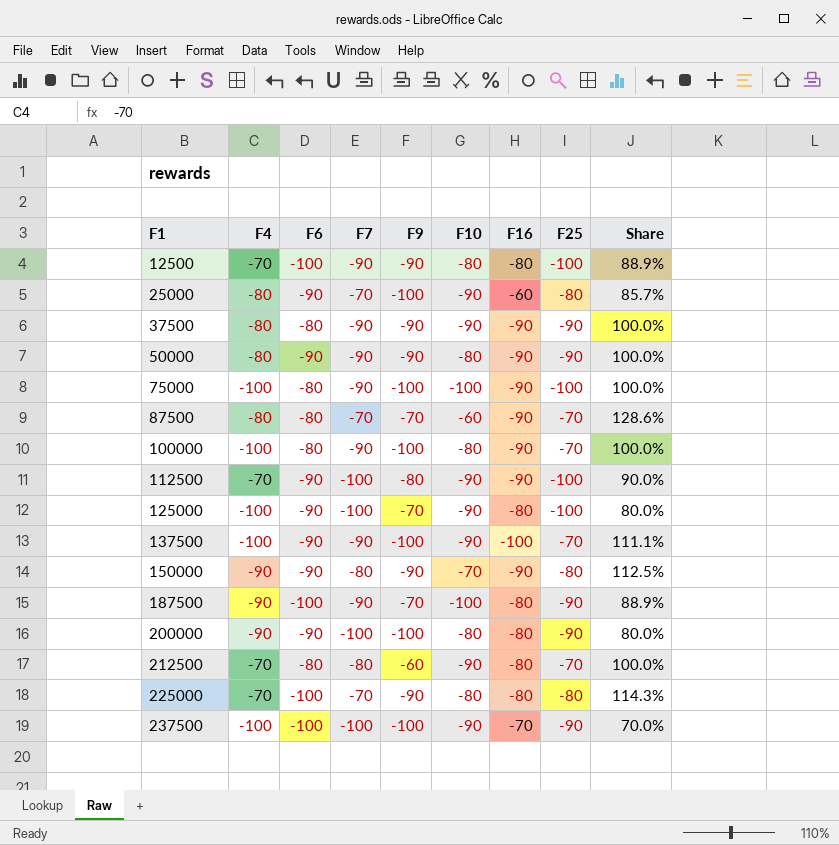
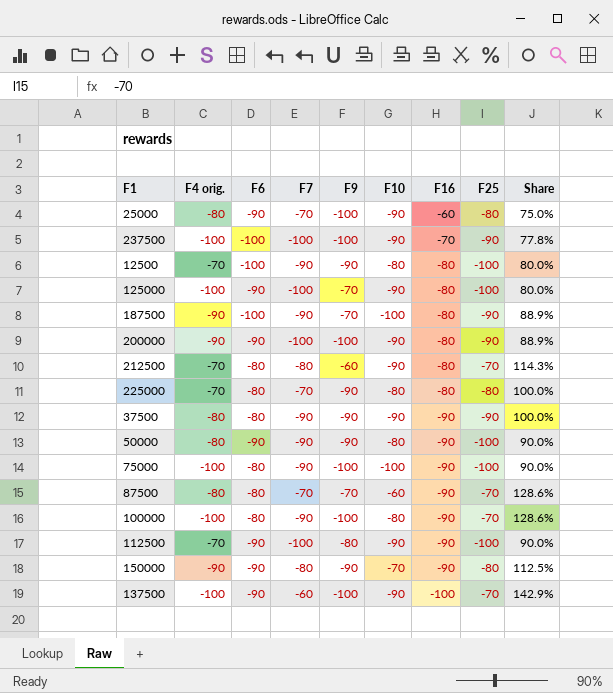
row order: F1 ascending -> F16 descending
column name: F4 -> F4 orig.
column Share | formula: [F16] / [F7] -> [F16] / [F25]
200000 | F10: -80 -> -90
225000 | F6: -100 -> -80
50000 | F25: -90 -> -100
137500 | F7: -90 -> -60

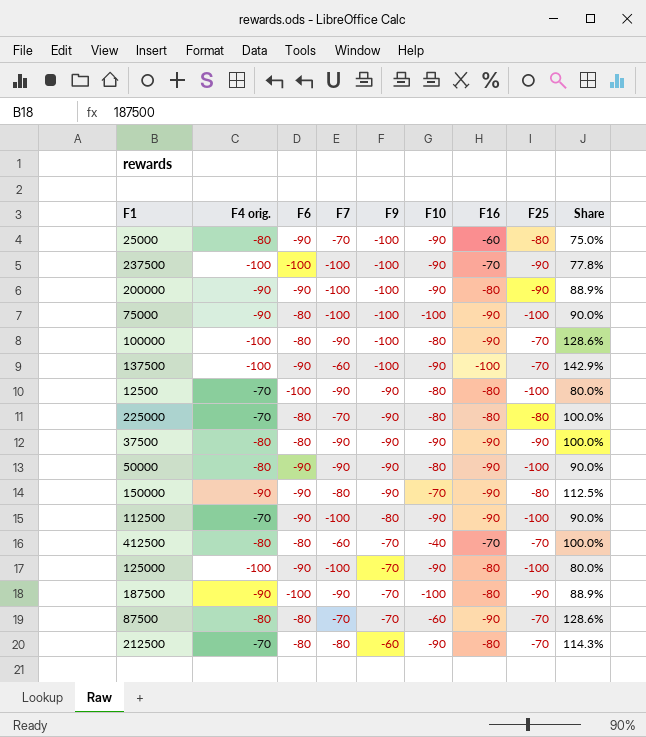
row order: F16 descending -> F9 ascending
75000 | F4 orig.: -100 -> -90
75000 | F7: -90 -> -100
row 412500: none -> -80 | -80 | -60 | -70 | -40 | -70 | -70 | 100.0%

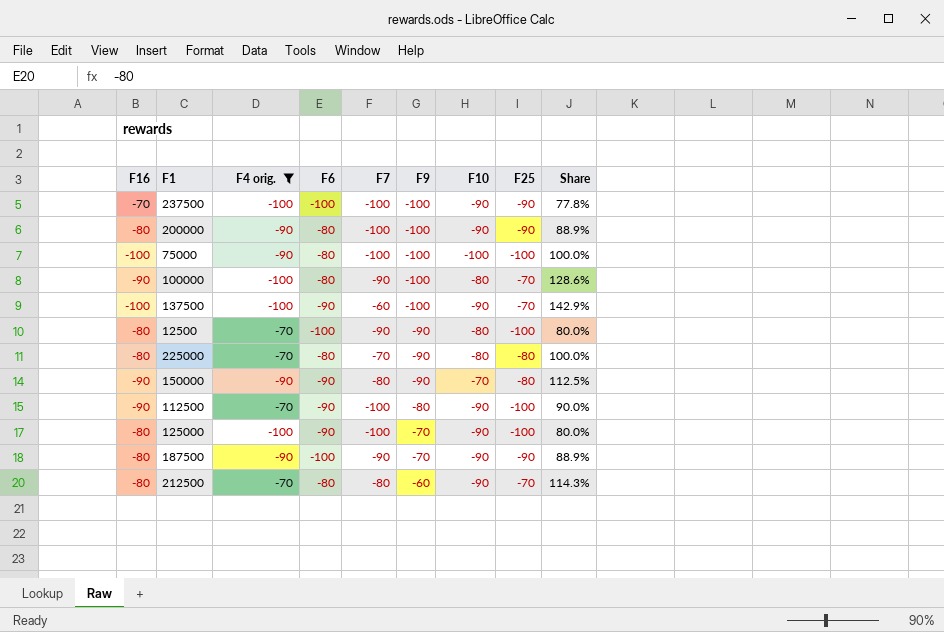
filter: none -> F4 orig. != -80
column F16 | position: 7 -> 1
200000 | F6: -90 -> -80
75000 | F16: -90 -> -100
75000 | Share: 90.0% -> 100.0%
187500 | F10: -100 -> -90

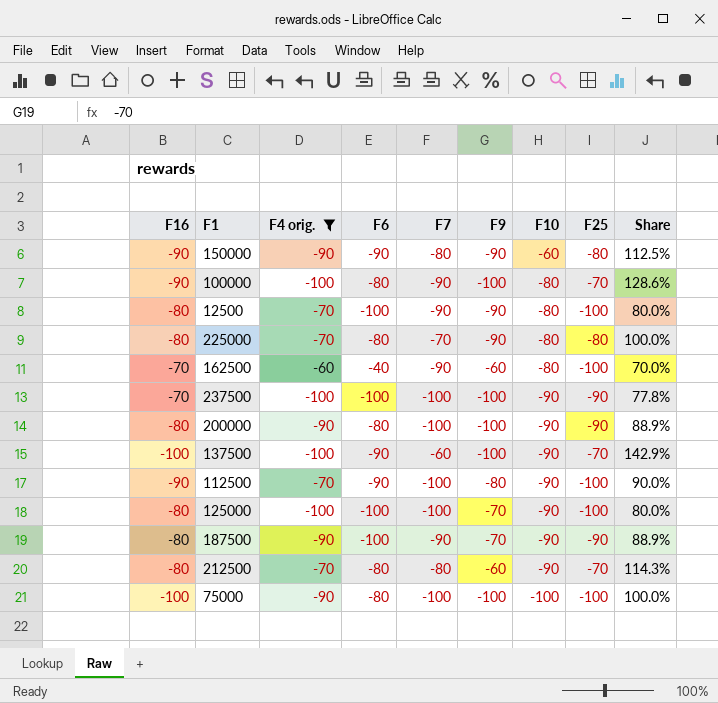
row order: F9 ascending -> F10 descending
150000 | F10: -70 -> -60
row 162500: none -> -70 | -60 | -40 | -90 | -60 | -80 | -100 | 70.0%
125000 | F6: -90 -> -100

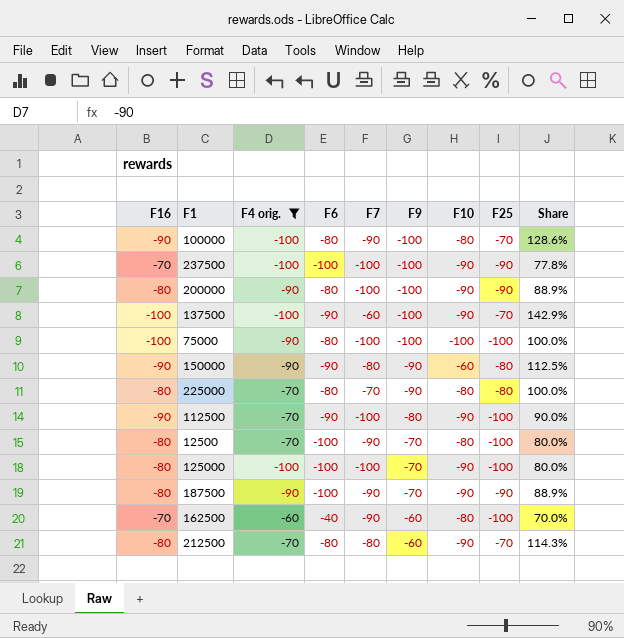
row order: F10 descending -> F9 ascending
12500 | F9: -90 -> -70

